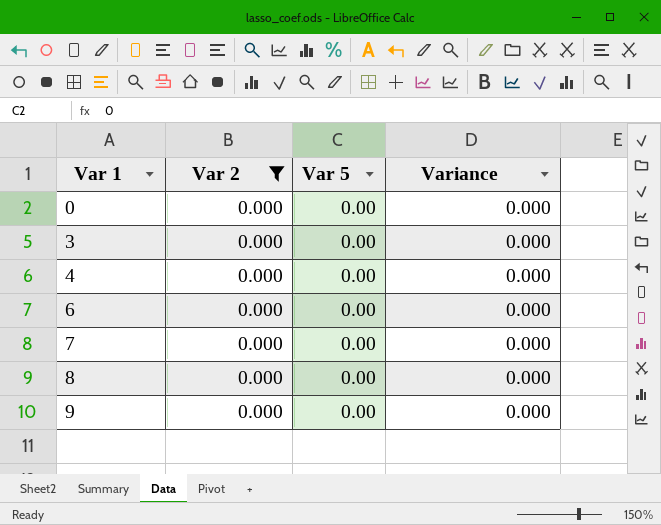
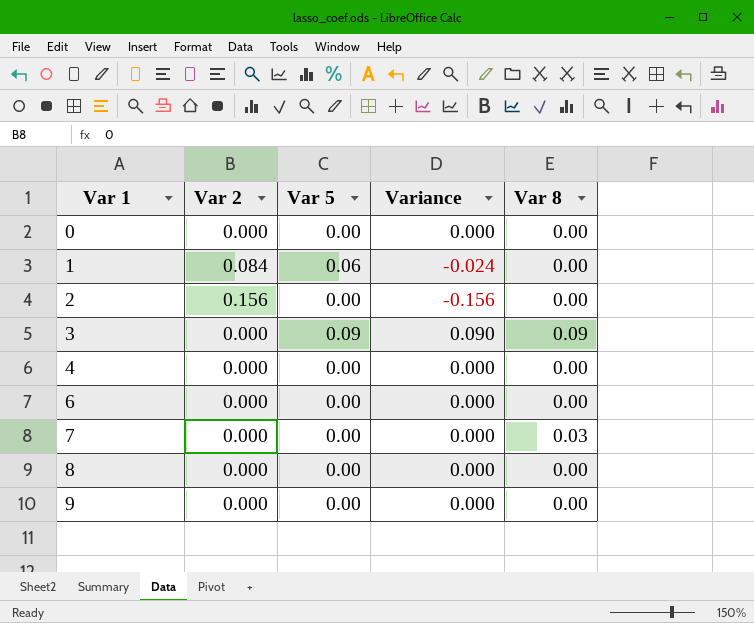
filter: Var 2 = 0.000 -> none
column Var 8 | position: none -> 5
3 | Var 5: 0.00 -> 0.09
3 | Variance: 0.000 -> 0.090

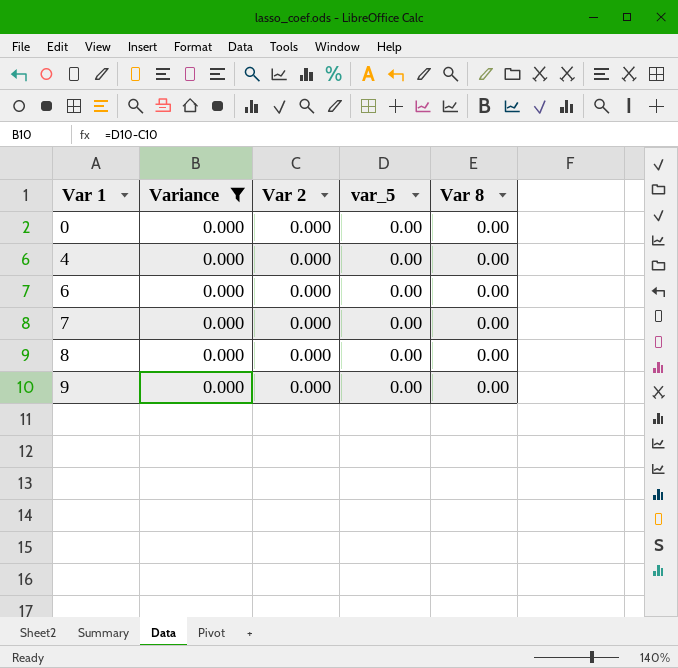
filter: none -> Variance = 0.000
column Variance | position: 4 -> 2
column name: Var 5 -> var_5
7 | Var 8: 0.03 -> 0.00

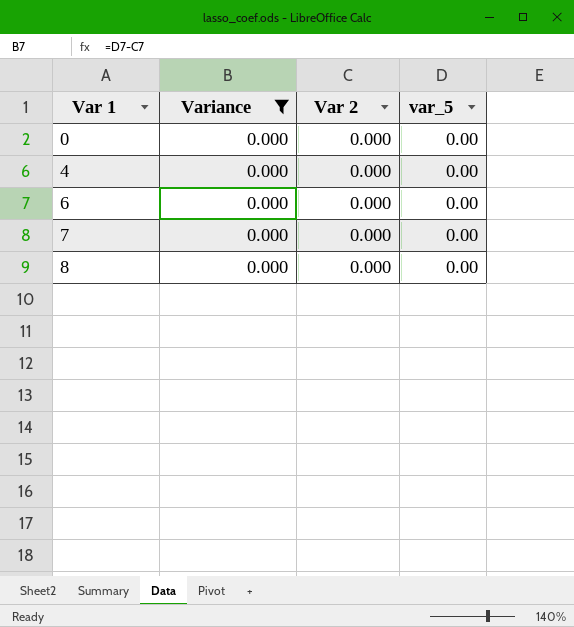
column Var 8 | position: 5 -> none
row 9: 0.000 | 0.000 | 0.00 | 0.00 -> none

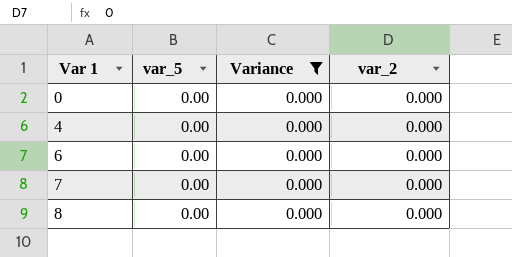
column var_5 | position: 4 -> 2
column name: Var 2 -> var_2

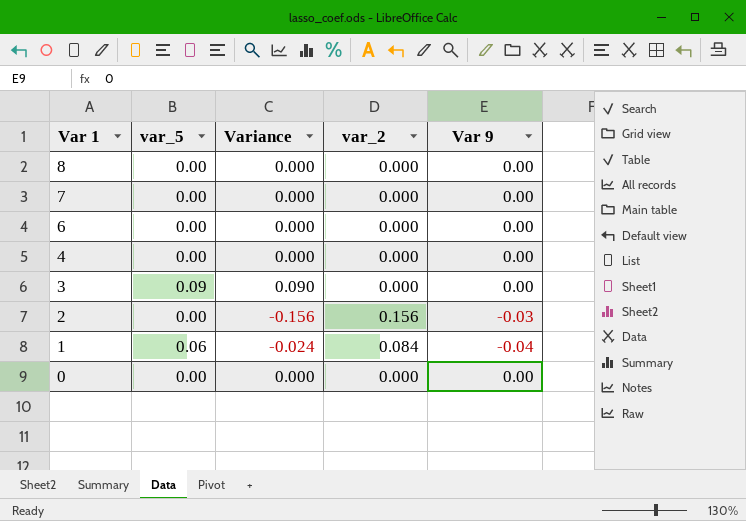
filter: Variance = 0.000 -> none
row order: Var 1 ascending -> Var 1 descending
column Var 9 | position: none -> 5

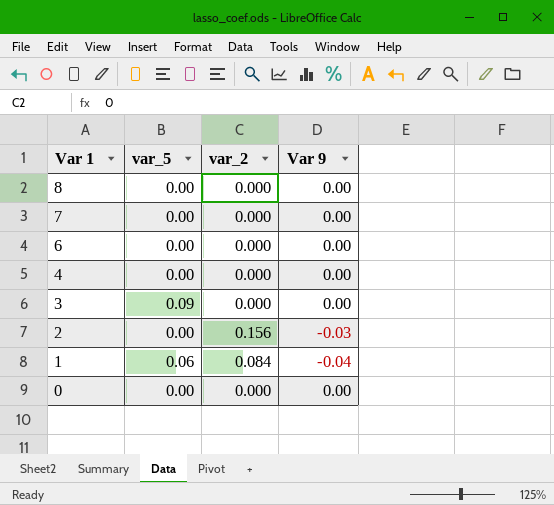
column Variance | formula: [var_5] - [var_2] -> none

